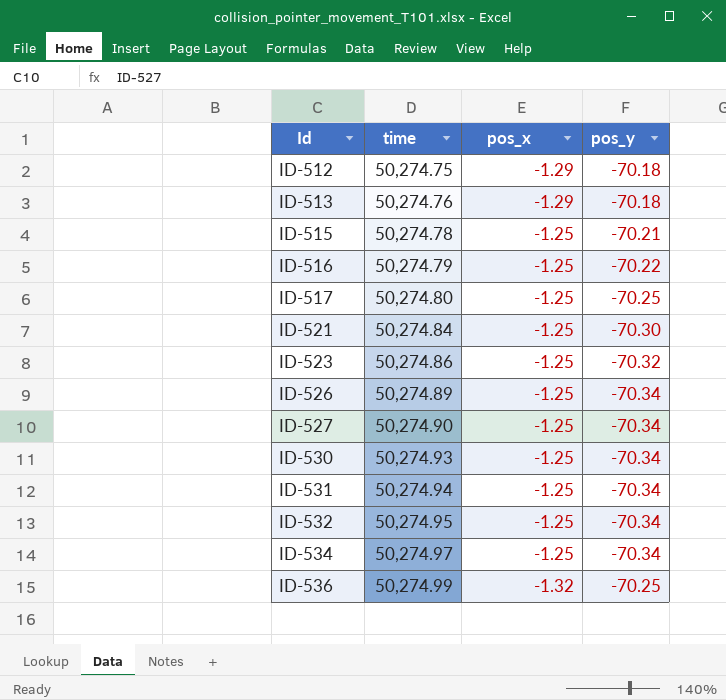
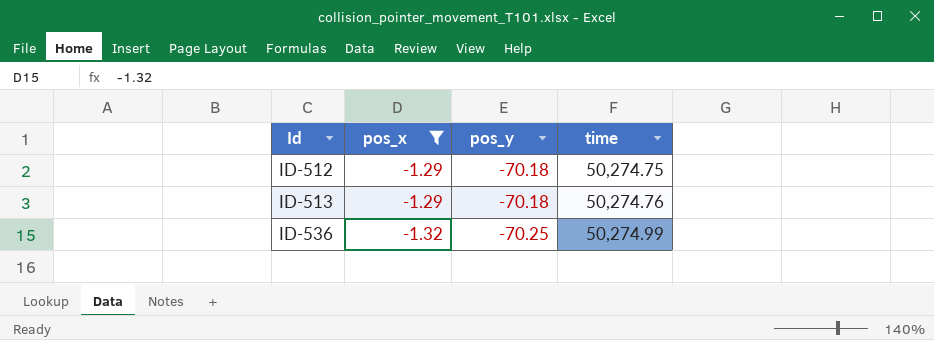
filter: none -> pos_x != -1.25
column time | position: 2 -> 4

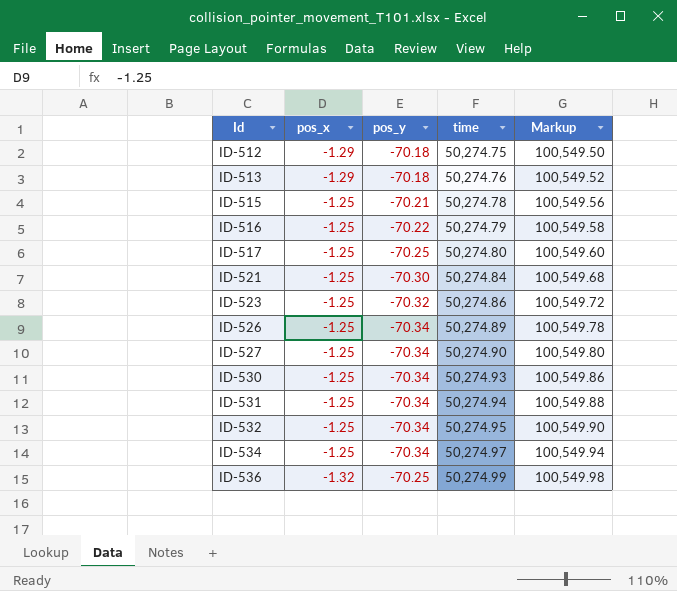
filter: pos_x != -1.25 -> none
column Markup | formula: none -> [time] * 2

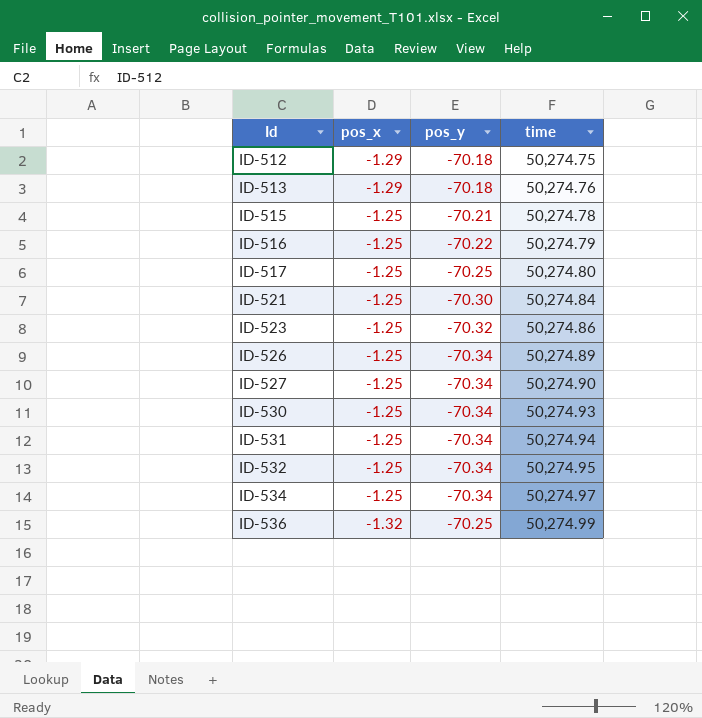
column Markup | formula: [time] * 2 -> none

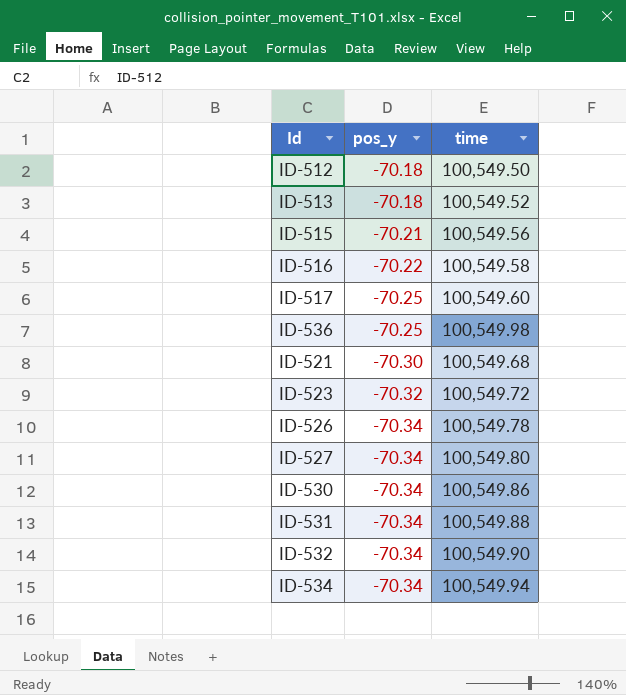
row order: Id ascending -> pos_y descending
column pos_x | position: 2 -> none
ID-512 | time: 50,274.75 -> 100,549.50
ID-513 | time: 50,274.76 -> 100,549.52
ID-515 | time: 50,274.78 -> 100,549.56
ID-516 | time: 50,274.79 -> 100,549.58
ID-517 | time: 50,274.80 -> 100,549.60
ID-536 | time: 50,274.99 -> 100,549.98
ID-521 | time: 50,274.84 -> 100,549.68
ID-523 | time: 50,274.86 -> 100,549.72
ID-526 | time: 50,274.89 -> 100,549.78
ID-527 | time: 50,274.90 -> 100,549.80
ID-530 | time: 50,274.93 -> 100,549.86
ID-531 | time: 50,274.94 -> 100,549.88
ID-532 | time: 50,274.95 -> 100,549.90
ID-534 | time: 50,274.97 -> 100,549.94

